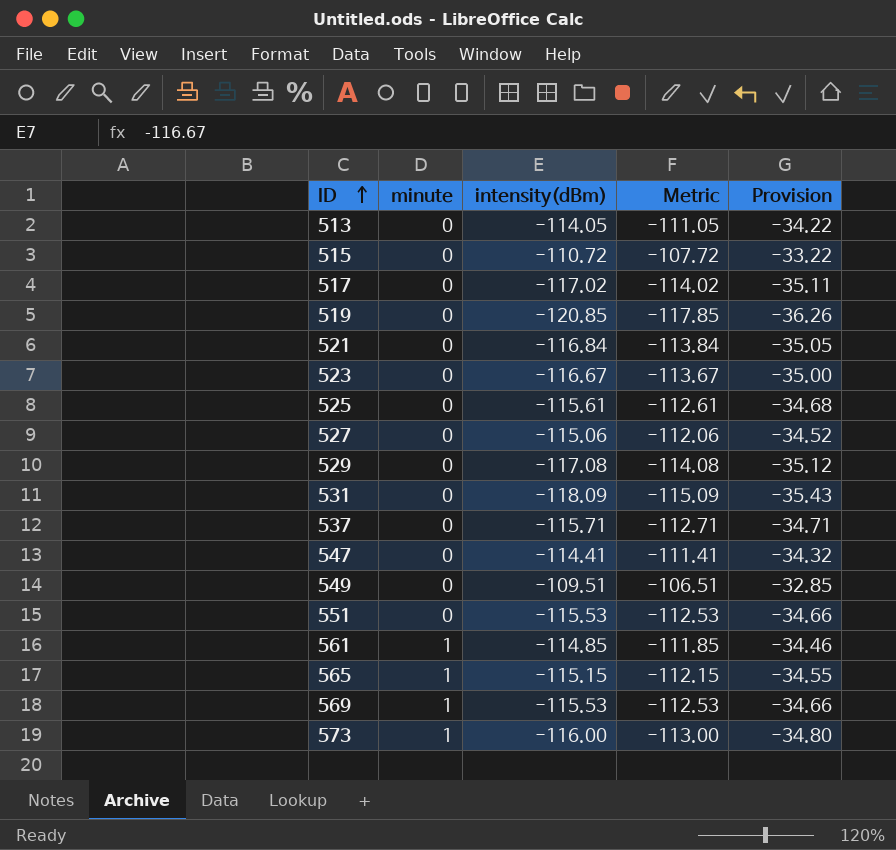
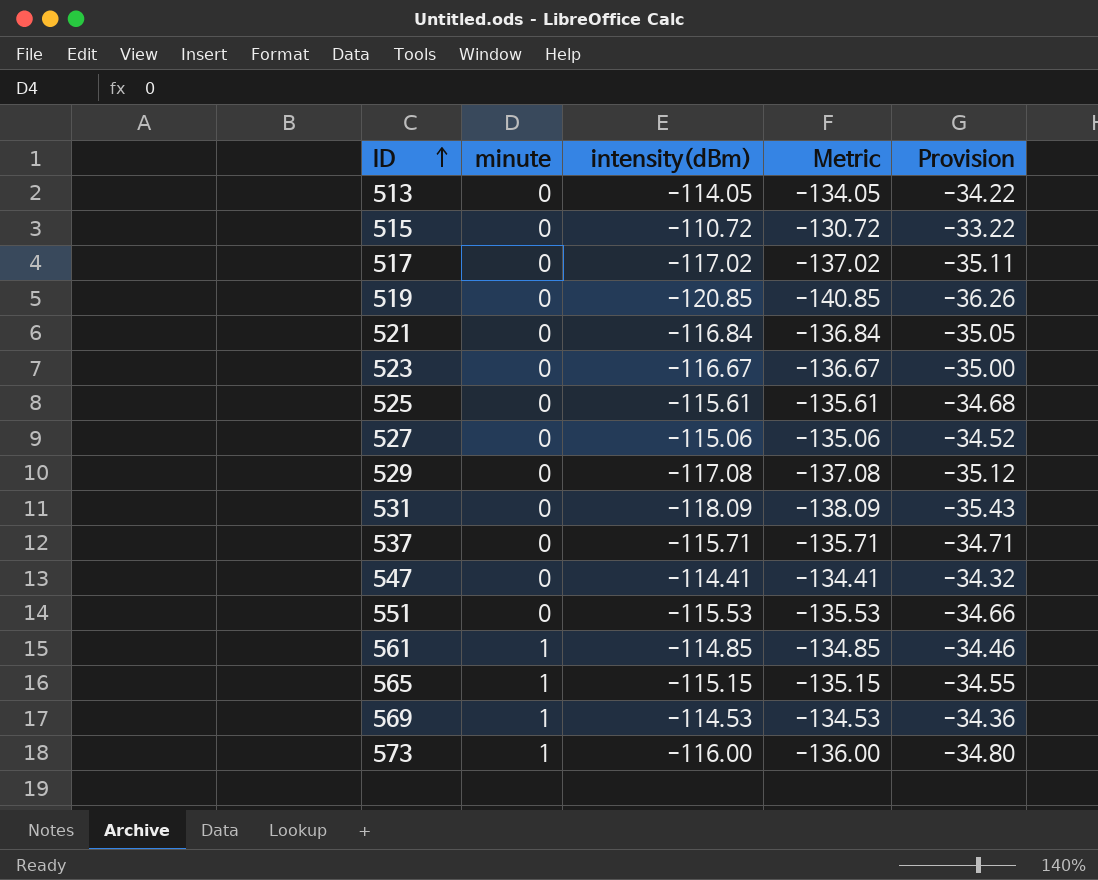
column Metric | formula: [intensity(dBm)] + 3 -> [intensity(dBm)] - 20
row 549: 0 | -109.51 | -106.51 | -32.85 -> none
569 | intensity(dBm): -115.53 -> -114.53
569 | Provision: -34.66 -> -34.36

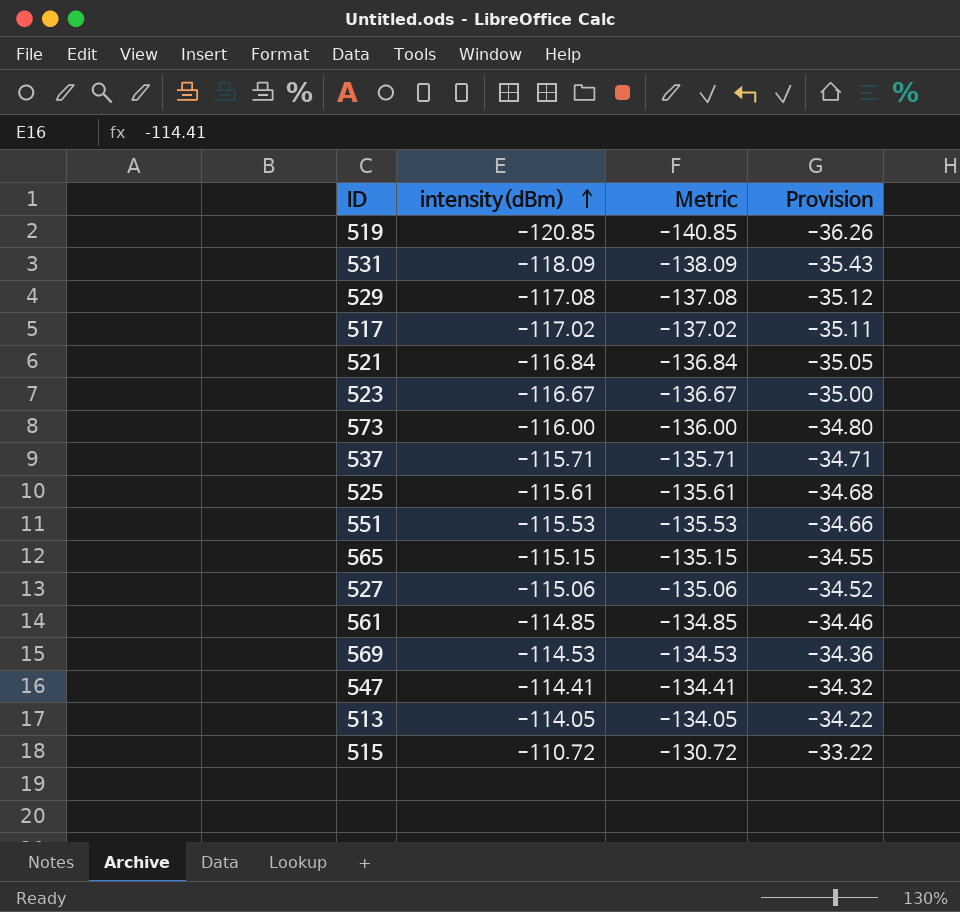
row order: ID ascending -> intensity(dBm) ascending
column minute | position: 2 -> none

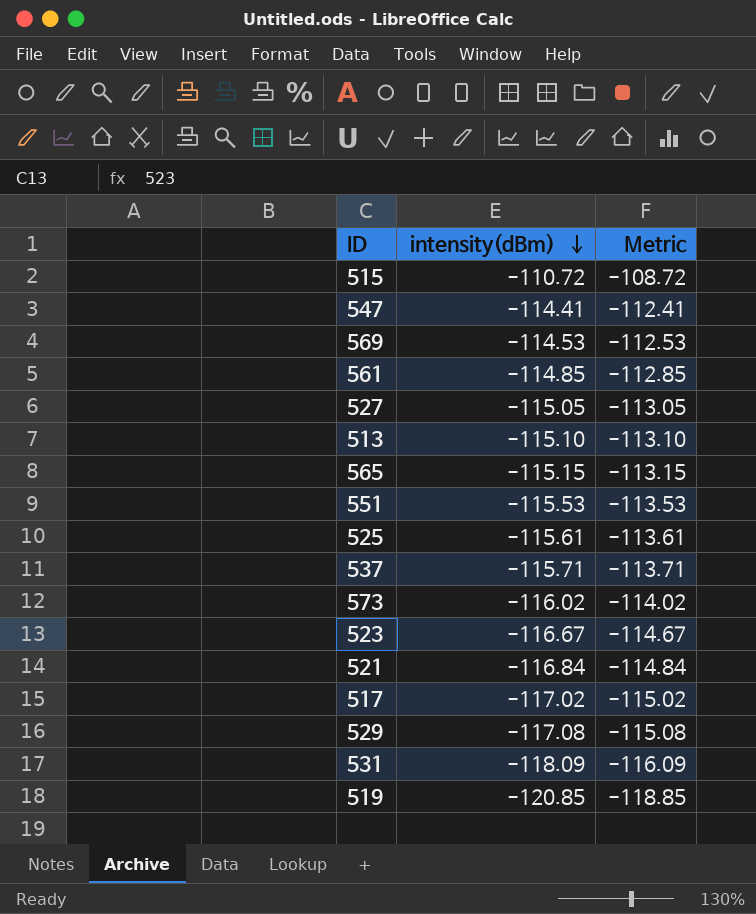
row order: intensity(dBm) ascending -> intensity(dBm) descending
column Provision | formula: [intensity(dBm)] * 0.3 -> none
column Metric | formula: [intensity(dBm)] - 20 -> [intensity(dBm)] + 2
527 | intensity(dBm): -115.06 -> -115.05
513 | intensity(dBm): -114.05 -> -115.10
573 | intensity(dBm): -116.00 -> -116.02

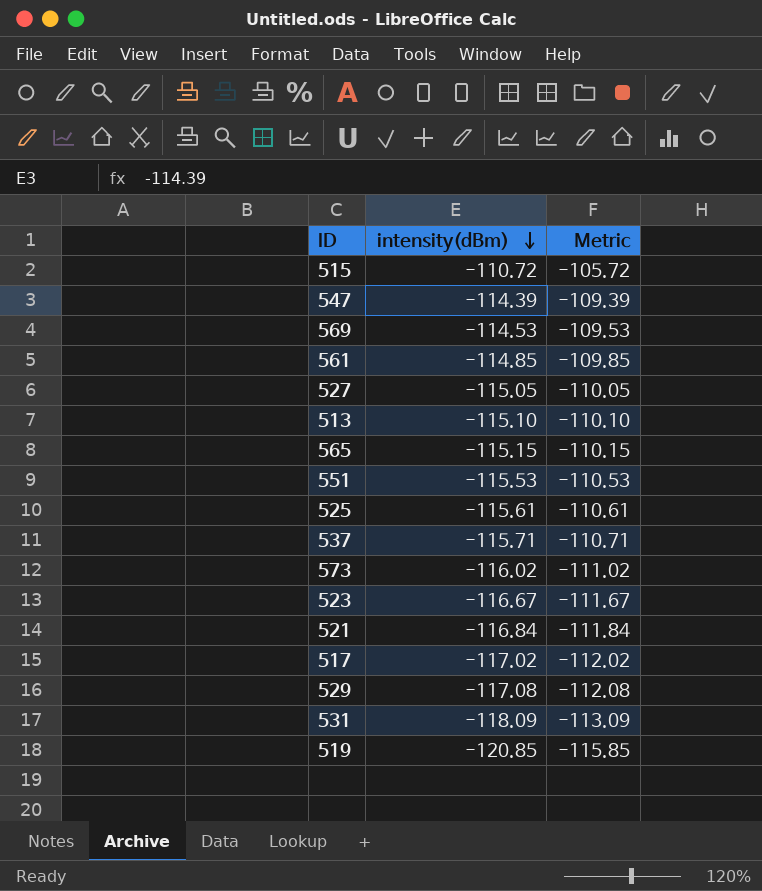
column Metric | formula: [intensity(dBm)] + 2 -> [intensity(dBm)] + 5
547 | intensity(dBm): -114.41 -> -114.39

